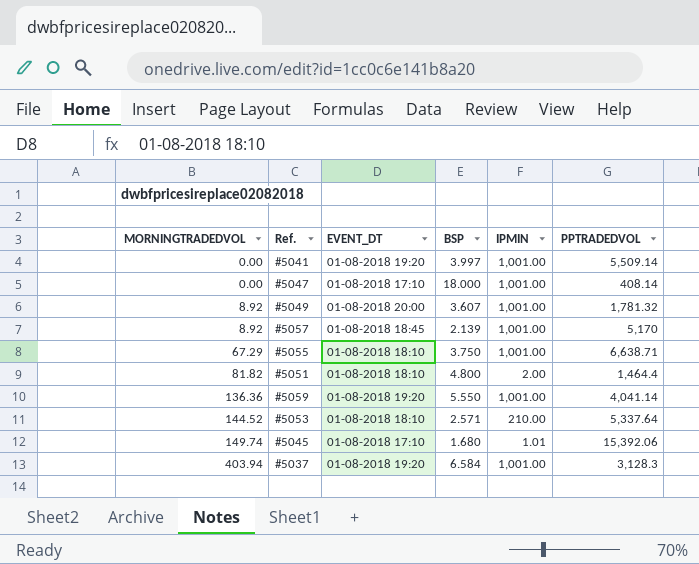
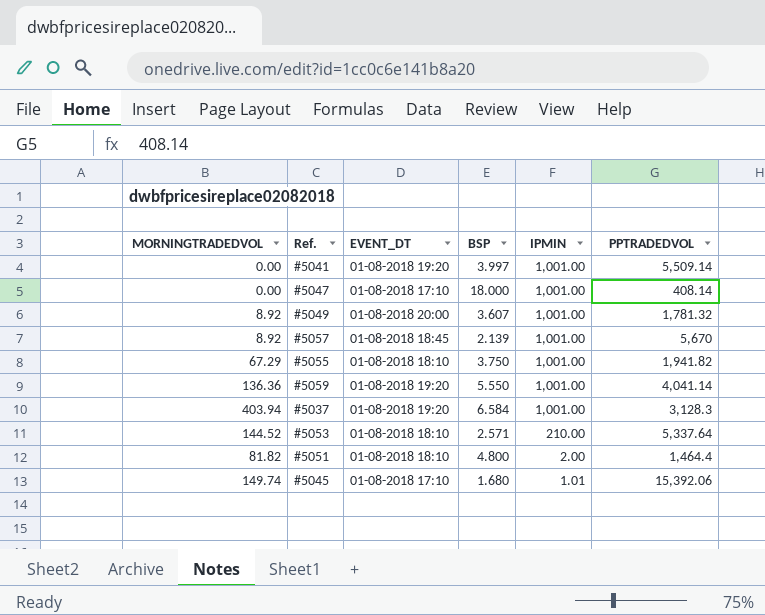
row order: MORNINGTRADEDVOL ascending -> IPMIN descending
#5057 | PPTRADEDVOL: 5,170 -> 5,670
#5055 | PPTRADEDVOL: 6,638.71 -> 1,941.82

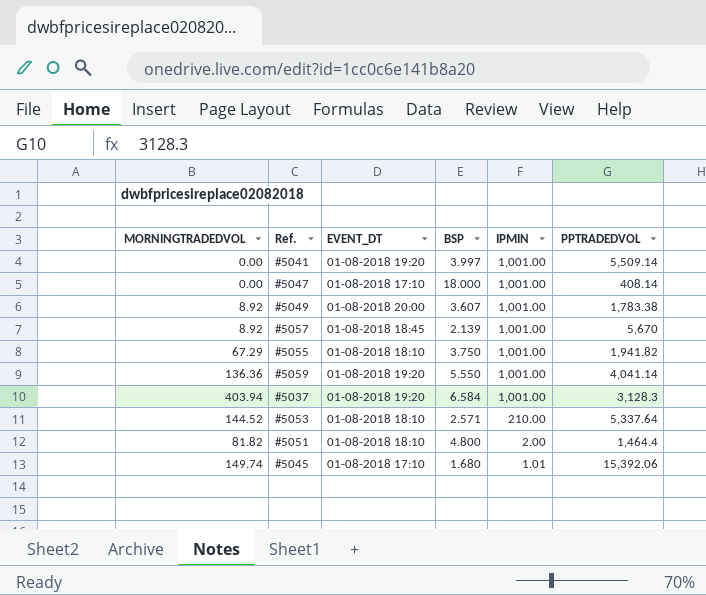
#5049 | PPTRADEDVOL: 1,781.32 -> 1,783.38

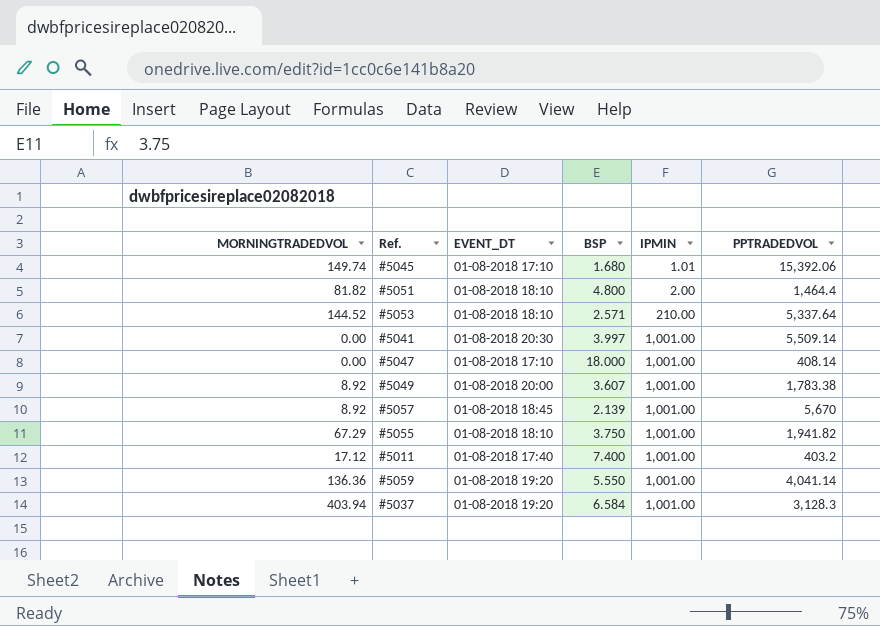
row order: IPMIN descending -> IPMIN ascending
#5041 | EVENT_DT: 01-08-2018 19:20 -> 01-08-2018 20:30
row #5011: none -> 17.12 | 01-08-2018 17:40 | 7.400 | 1,001.00 | 403.2

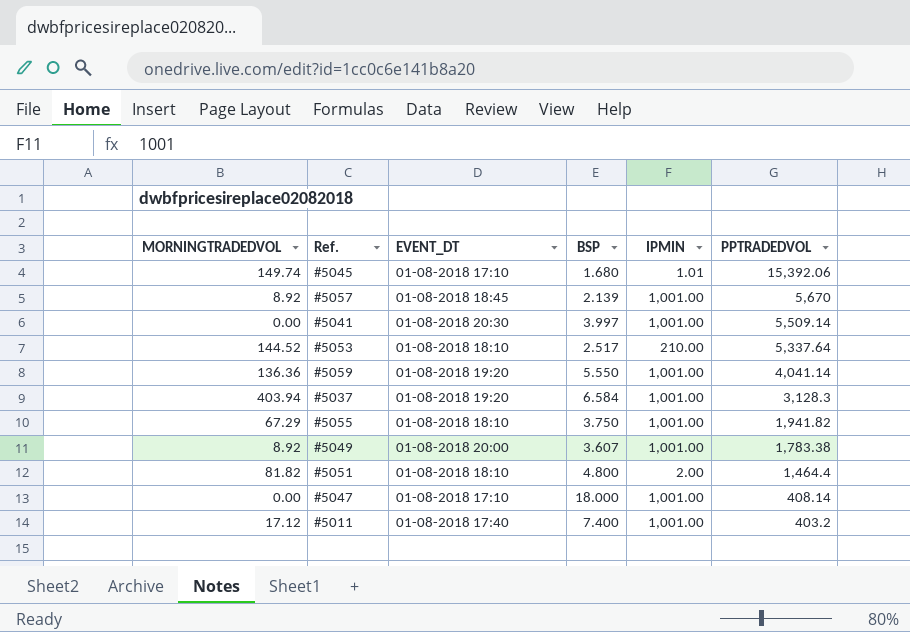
row order: IPMIN ascending -> PPTRADEDVOL descending
#5053 | BSP: 2.571 -> 2.517

